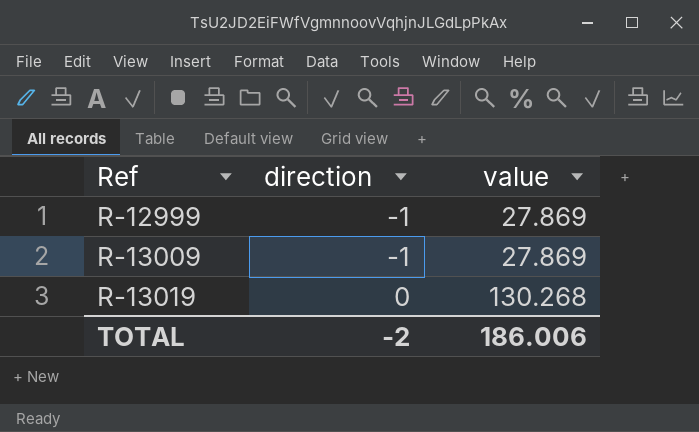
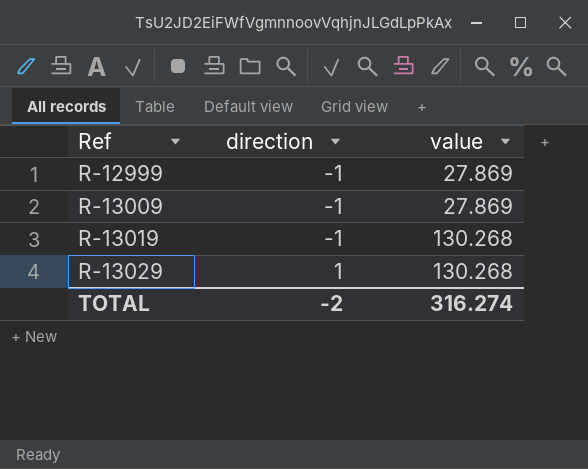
R-13019 | direction: 0 -> -1
row R-13029: none -> 1 | 130.268
TOTAL | value: 186.006 -> 316.274

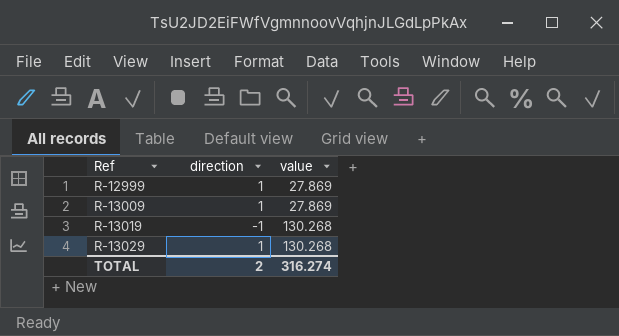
R-12999 | direction: -1 -> 1
R-13009 | direction: -1 -> 1
TOTAL | direction: -2 -> 2

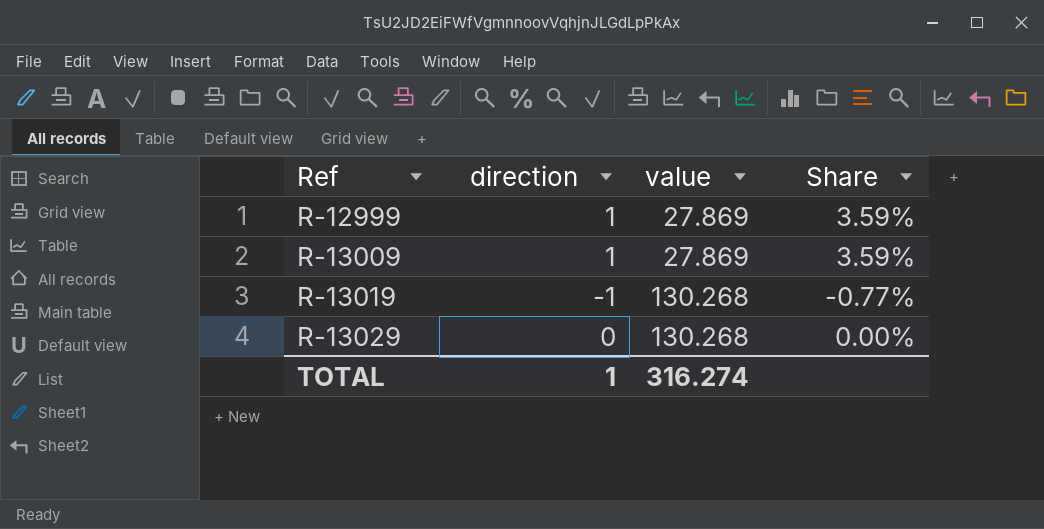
column Share | formula: none -> [direction] / [value]
R-13029 | direction: 1 -> 0
TOTAL | direction: 2 -> 1

